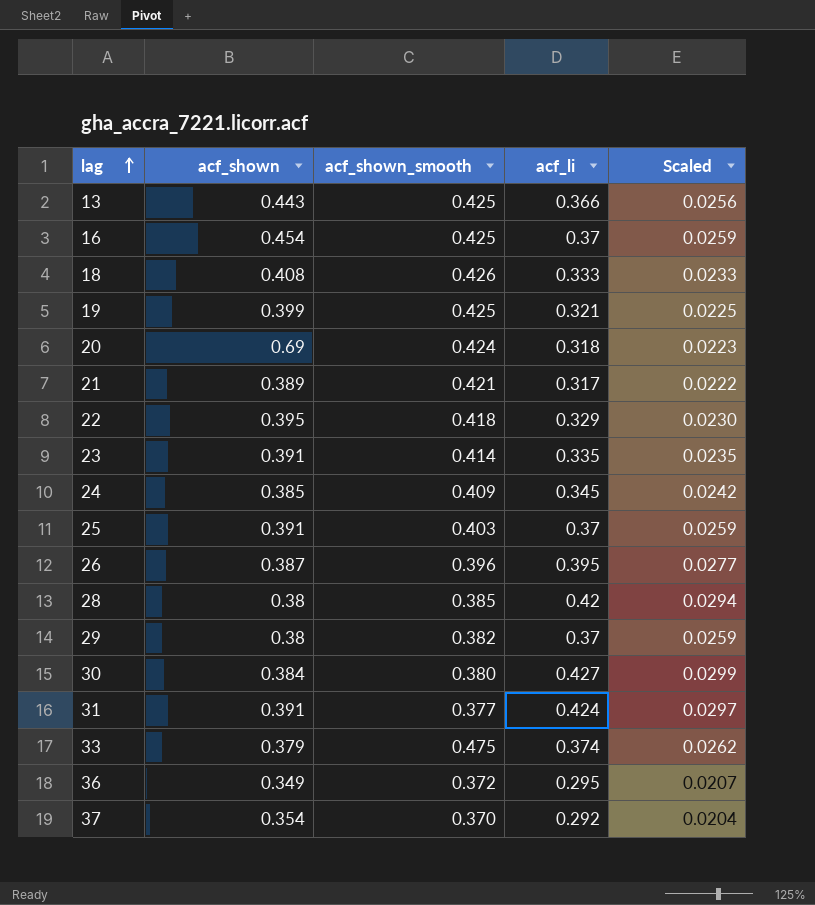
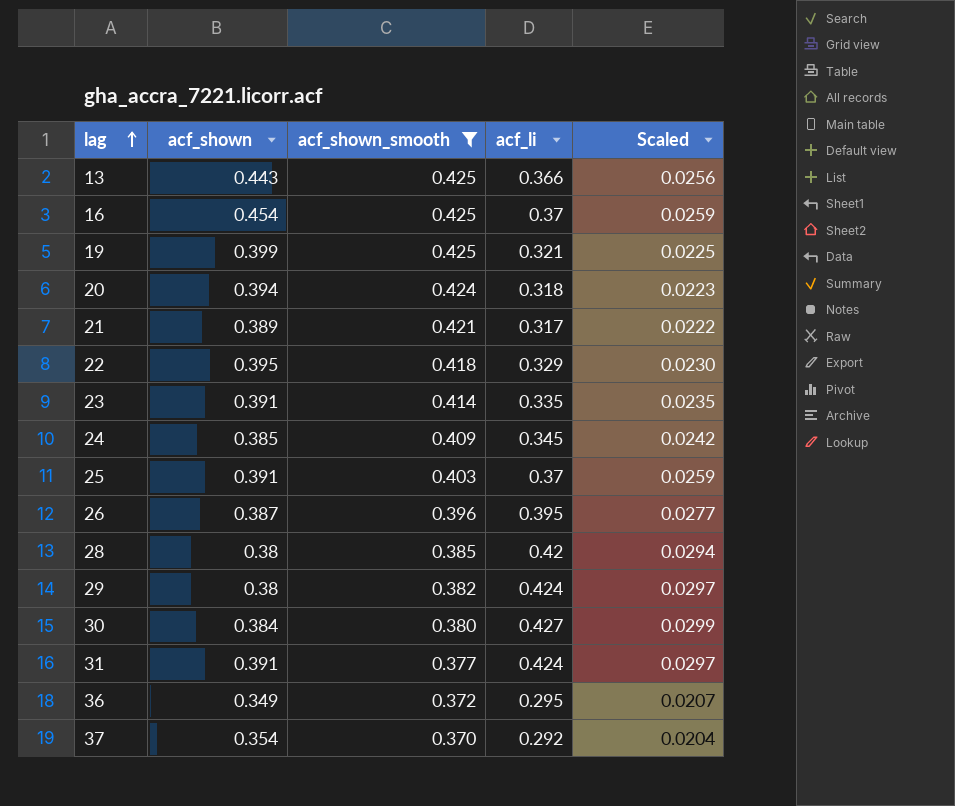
filter: none -> acf_shown_smooth <= 0.425
20 | acf_shown: 0.69 -> 0.394
29 | acf_li: 0.37 -> 0.424
29 | Scaled: 0.0259 -> 0.0297

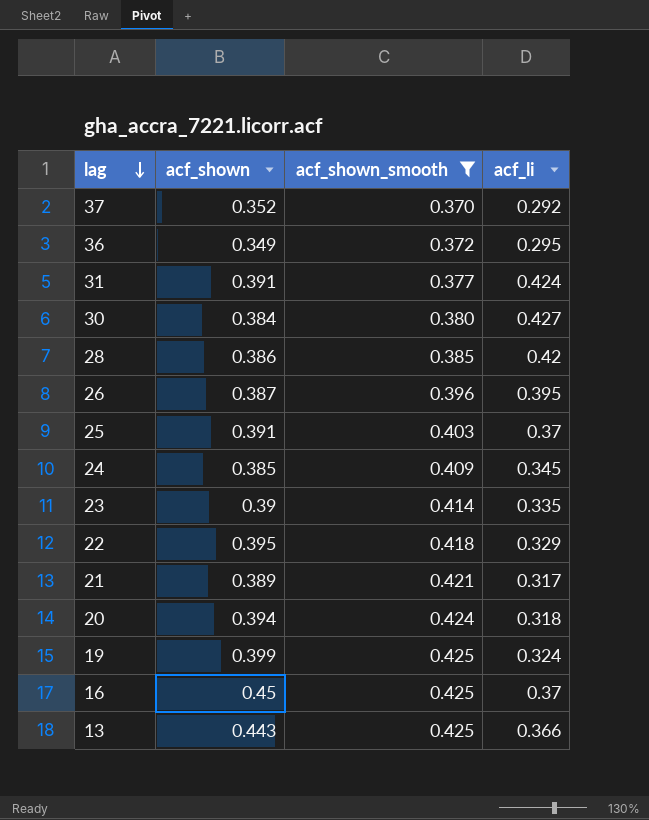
row order: lag ascending -> lag descending
column Scaled | formula: [acf_li] * 0.07 -> none
row 29: 0.38 | 0.382 | 0.424 | 0.0297 -> none
37 | acf_shown: 0.354 -> 0.352
28 | acf_shown: 0.38 -> 0.386
23 | acf_shown: 0.391 -> 0.39
19 | acf_li: 0.321 -> 0.324
16 | acf_shown: 0.454 -> 0.45

